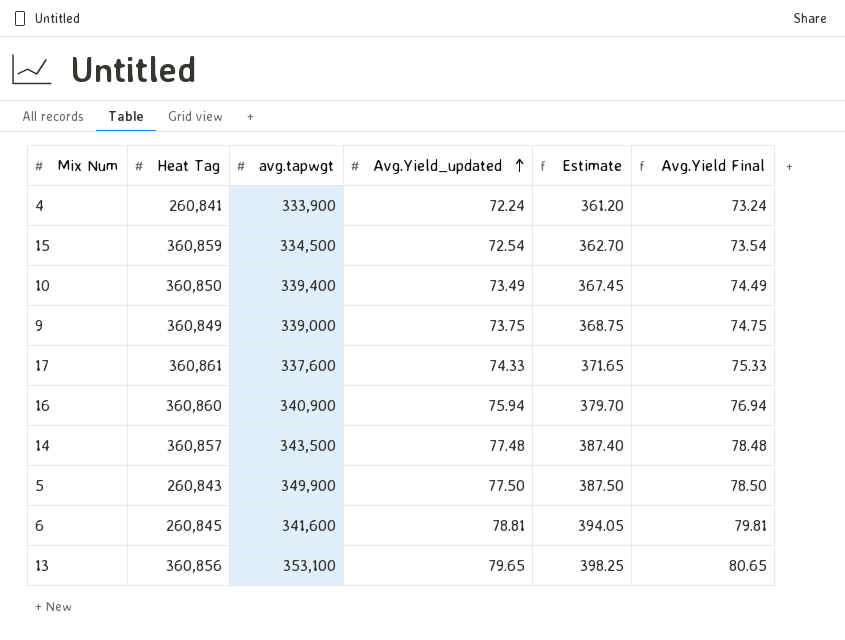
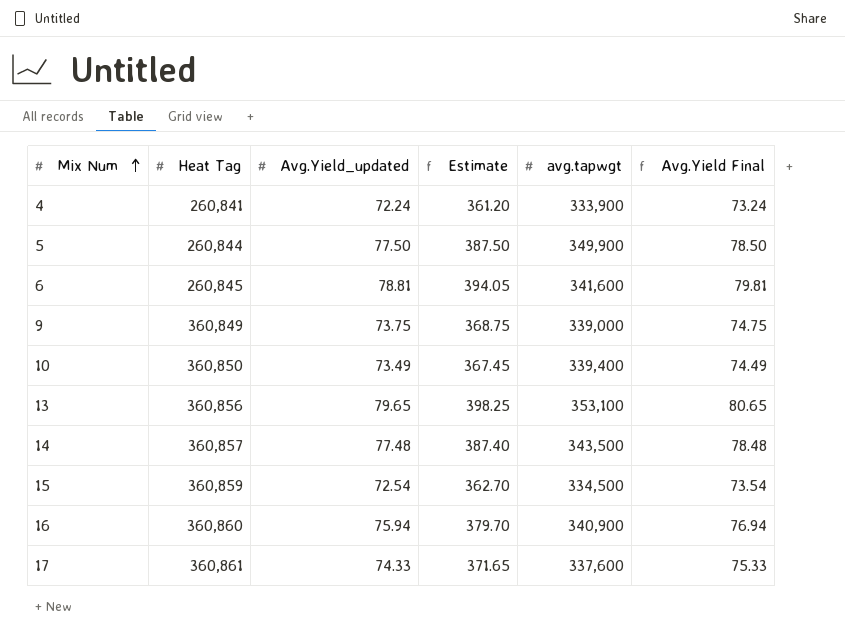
row order: Avg.Yield_updated ascending -> Mix Num ascending
column avg.tapwgt | position: 3 -> 5
5 | Heat Tag: 260,843 -> 260,844

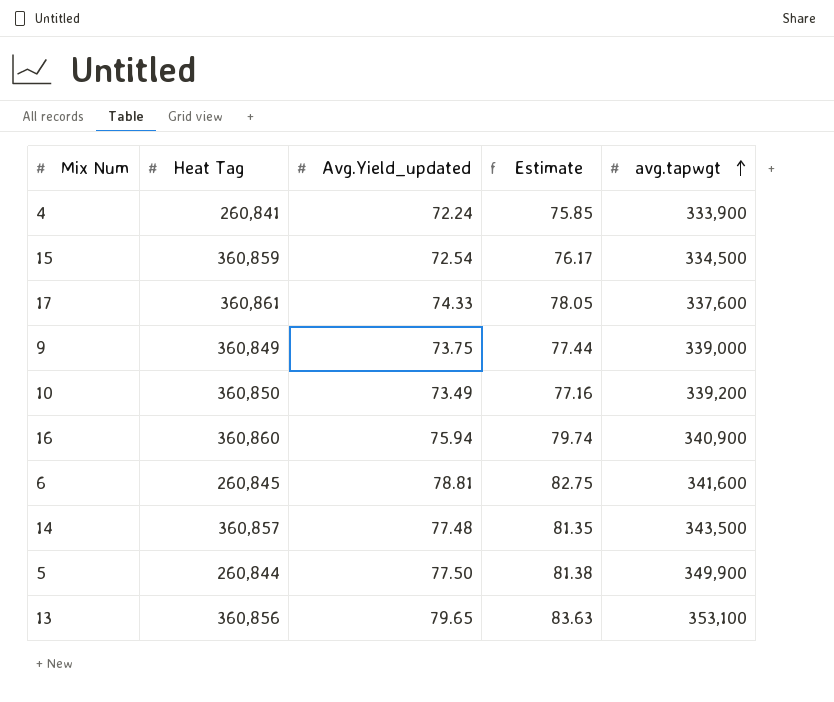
row order: Mix Num ascending -> avg.tapwgt ascending
column Avg.Yield Final | formula: [Avg.Yield_updated] + 1 -> none
column Estimate | formula: [Avg.Yield_updated] * 5 -> [Avg.Yield_updated] * 1.05
10 | avg.tapwgt: 339,400 -> 339,200

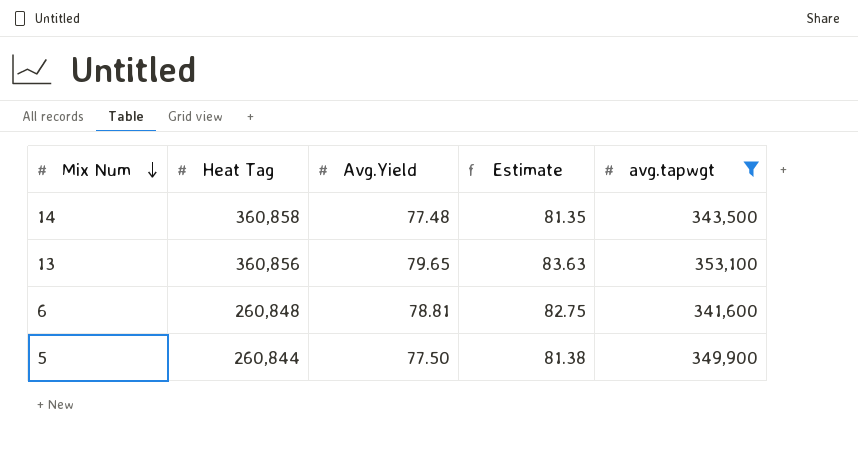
filter: none -> avg.tapwgt >= 341,600
row order: avg.tapwgt ascending -> Mix Num descending
column name: Avg.Yield_updated -> Avg.Yield
14 | Heat Tag: 360,857 -> 360,858
6 | Heat Tag: 260,845 -> 260,848

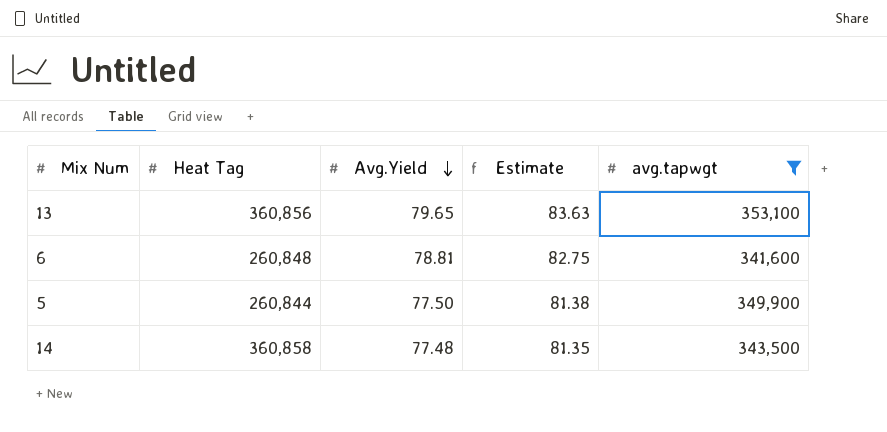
row order: Mix Num descending -> Avg.Yield descending

